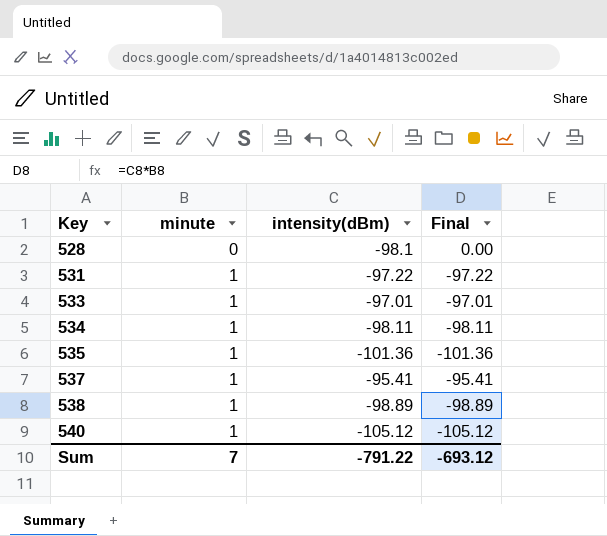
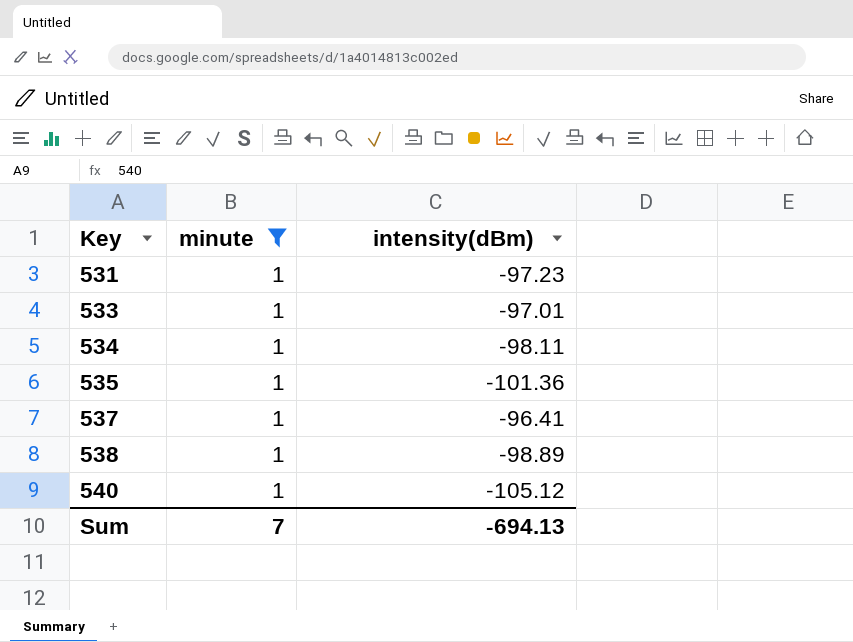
filter: none -> minute = 1
column Final | formula: [minute] * [intensity(dBm)] -> none
531 | intensity(dBm): -97.22 -> -97.23
537 | intensity(dBm): -95.41 -> -96.41
Sum | intensity(dBm): -791.22 -> -694.13

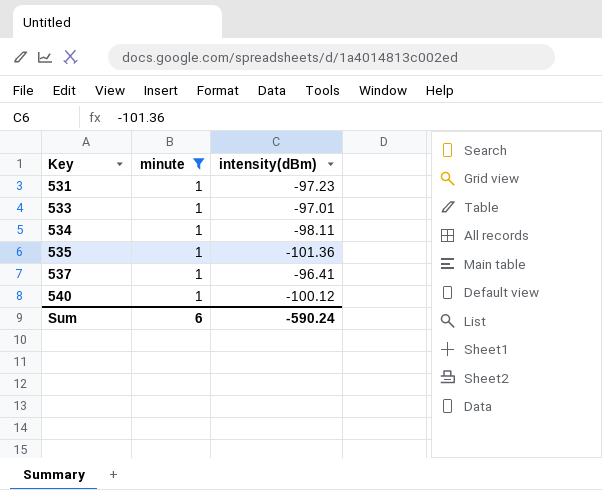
row 538: 1 | -98.89 -> none
540 | intensity(dBm): -105.12 -> -100.12
Sum | minute: 7 -> 6
Sum | intensity(dBm): -694.13 -> -590.24

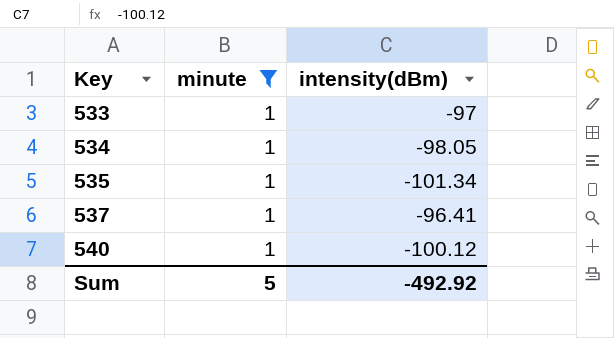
row 531: 1 | -97.23 -> none
533 | intensity(dBm): -97.01 -> -97
534 | intensity(dBm): -98.11 -> -98.05
535 | intensity(dBm): -101.36 -> -101.34
Sum | minute: 6 -> 5
Sum | intensity(dBm): -590.24 -> -492.92

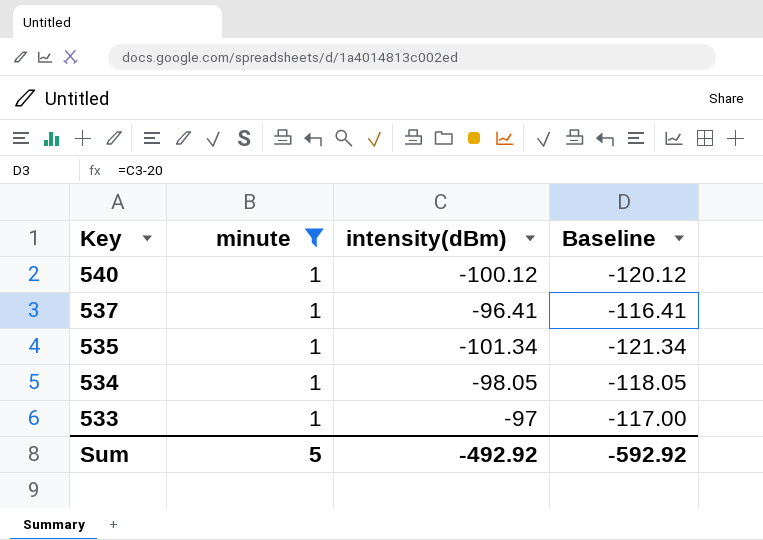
row order: Key ascending -> Key descending
column Baseline | formula: none -> [intensity(dBm)] - 20

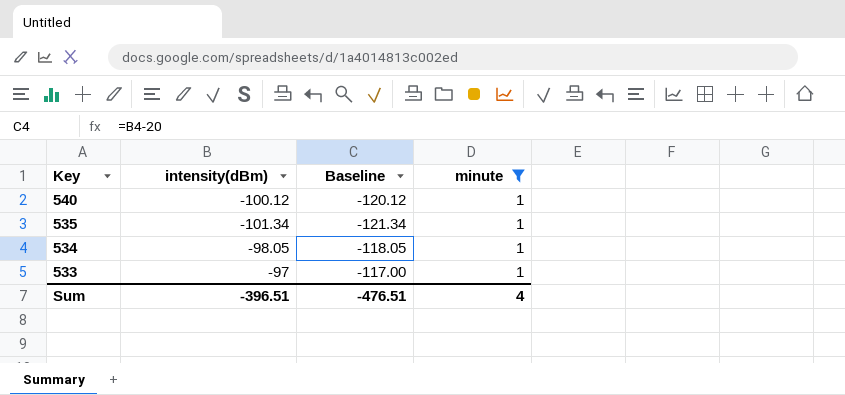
column minute | position: 2 -> 4
row 537: 1 | -96.41 | -116.41 -> none
Sum | intensity(dBm): -492.92 -> -396.51
Sum | Baseline: -592.92 -> -476.51
Sum | minute: 5 -> 4

